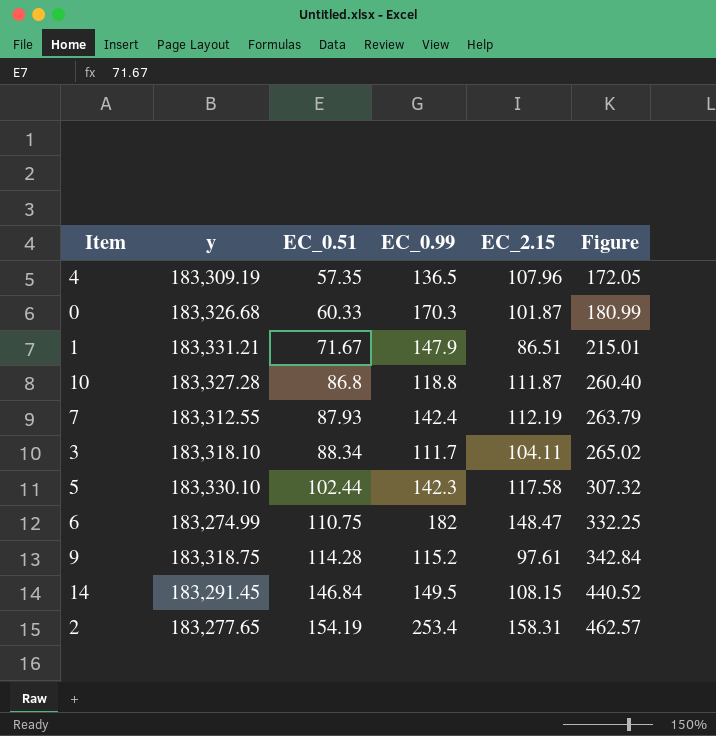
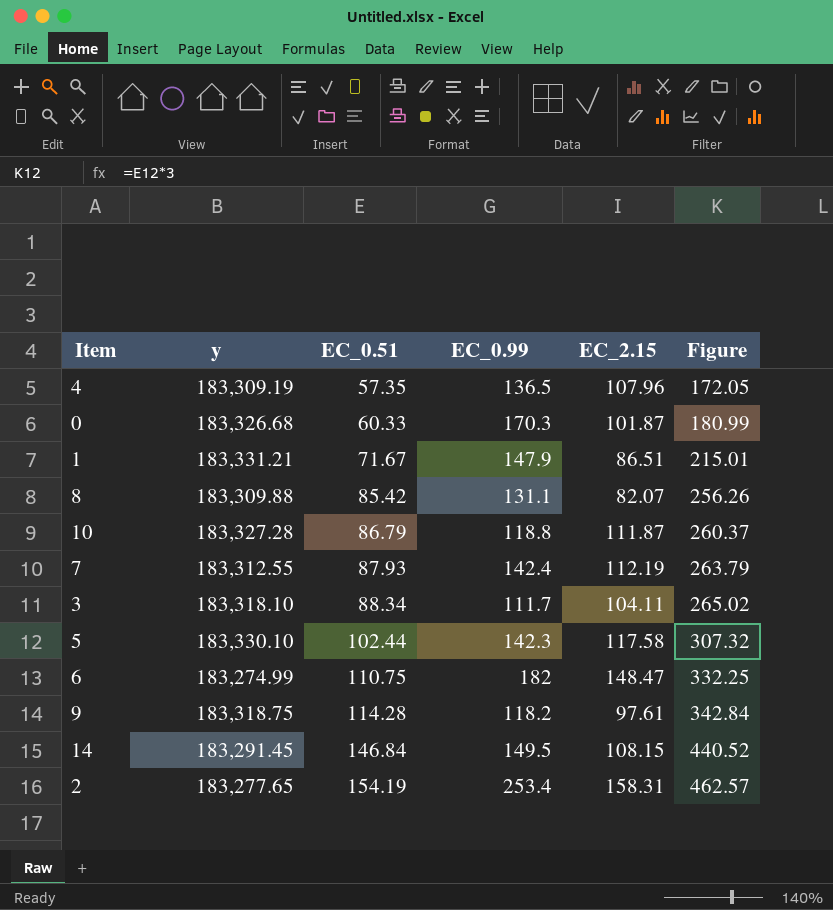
row 8: none -> 183,309.88 | 85.42 | 131.1 | 82.07 | 256.26
10 | EC_0.51: 86.8 -> 86.79
10 | Figure: 260.40 -> 260.37
9 | EC_0.99: 115.2 -> 118.2

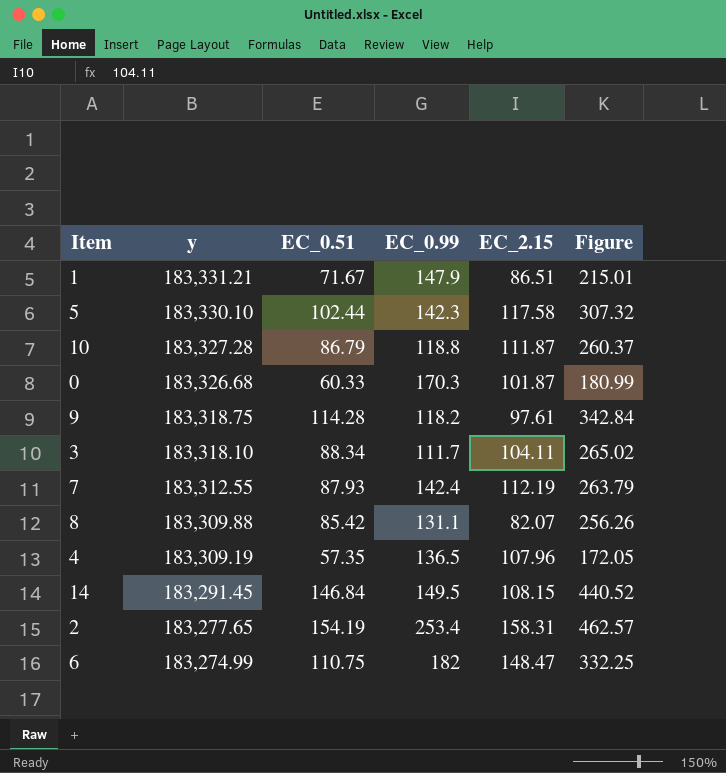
row order: EC_0.51 ascending -> y descending

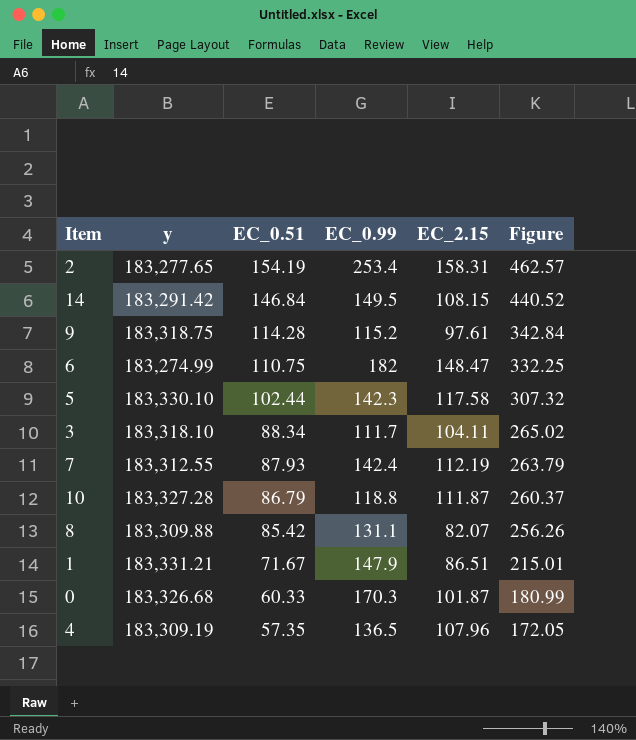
row order: y descending -> EC_0.51 descending
14 | y: 183,291.45 -> 183,291.42
9 | EC_0.99: 118.2 -> 115.2

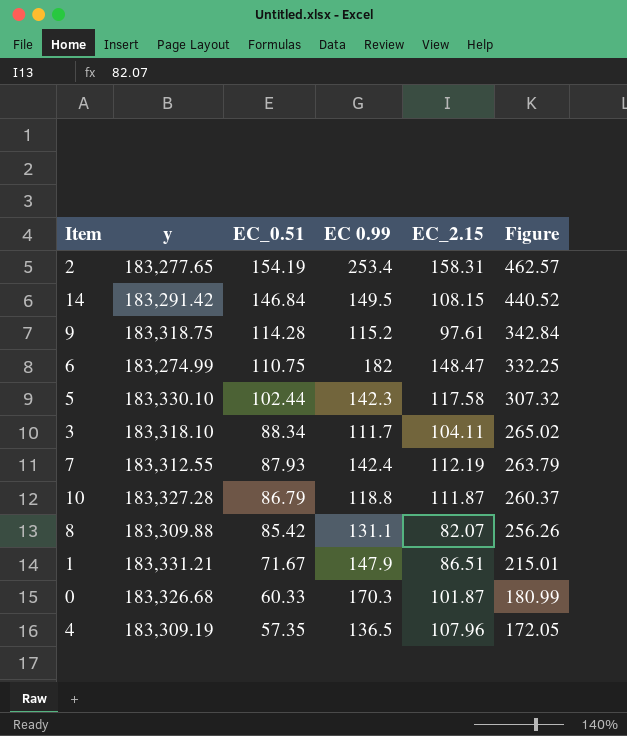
column name: EC_0.99 -> EC 0.99

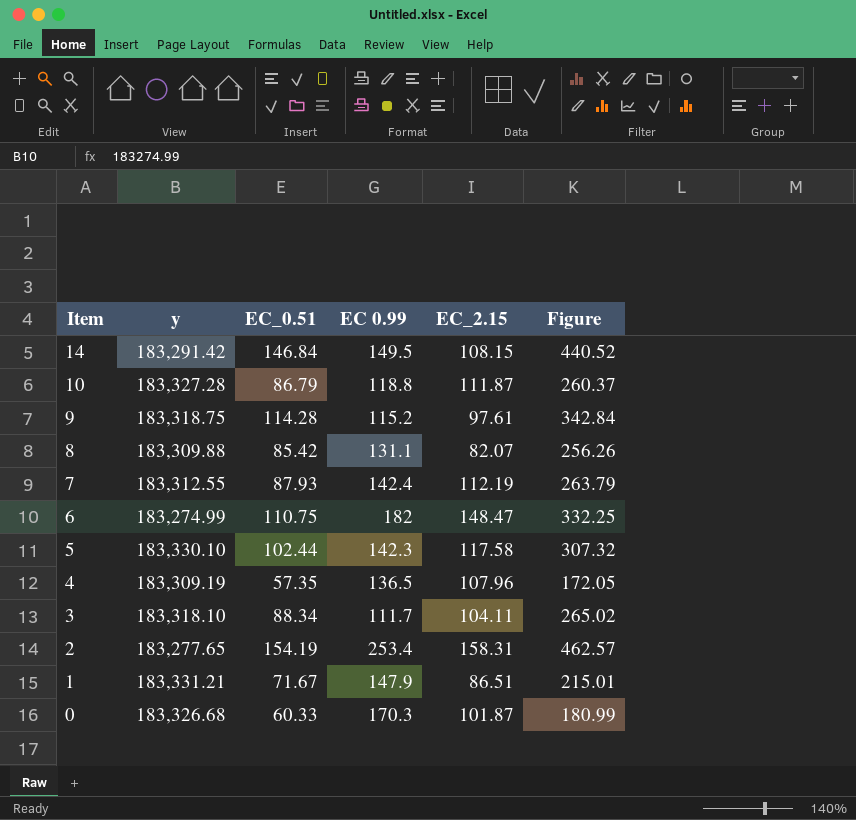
row order: EC_0.51 descending -> Item descending

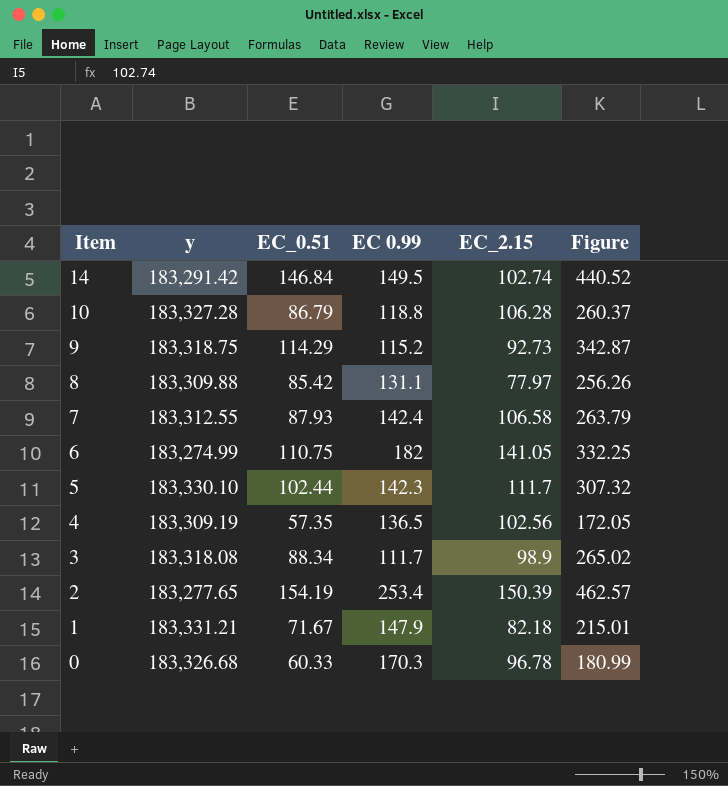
14 | EC_2.15: 108.15 -> 102.74
10 | EC_2.15: 111.87 -> 106.28
9 | EC_0.51: 114.28 -> 114.29
9 | EC_2.15: 97.61 -> 92.73
9 | Figure: 342.84 -> 342.87
8 | EC_2.15: 82.07 -> 77.97
7 | EC_2.15: 112.19 -> 106.58
6 | EC_2.15: 148.47 -> 141.05
5 | EC_2.15: 117.58 -> 111.7
4 | EC_2.15: 107.96 -> 102.56
3 | y: 183,318.10 -> 183,318.08
3 | EC_2.15: 104.11 -> 98.9
2 | EC_2.15: 158.31 -> 150.39
1 | EC_2.15: 86.51 -> 82.18
0 | EC_2.15: 101.87 -> 96.78

